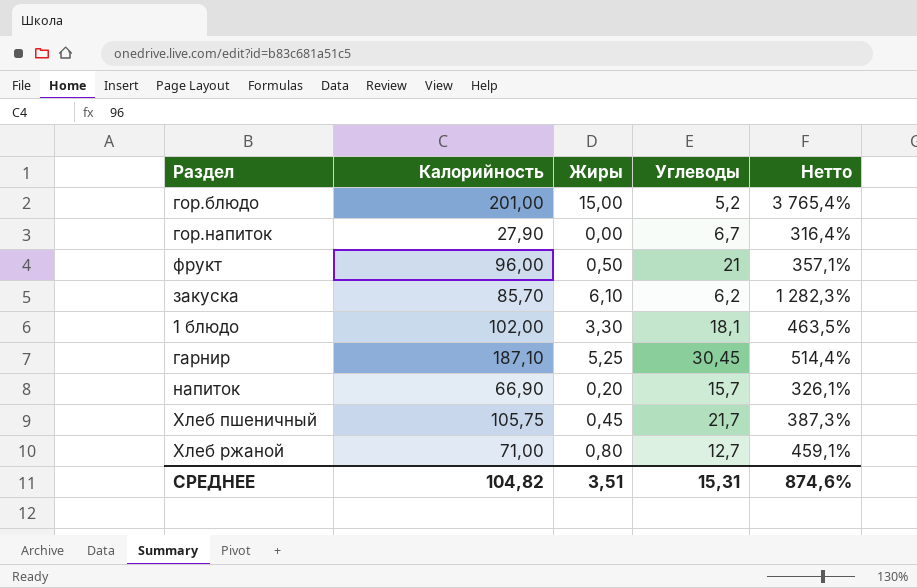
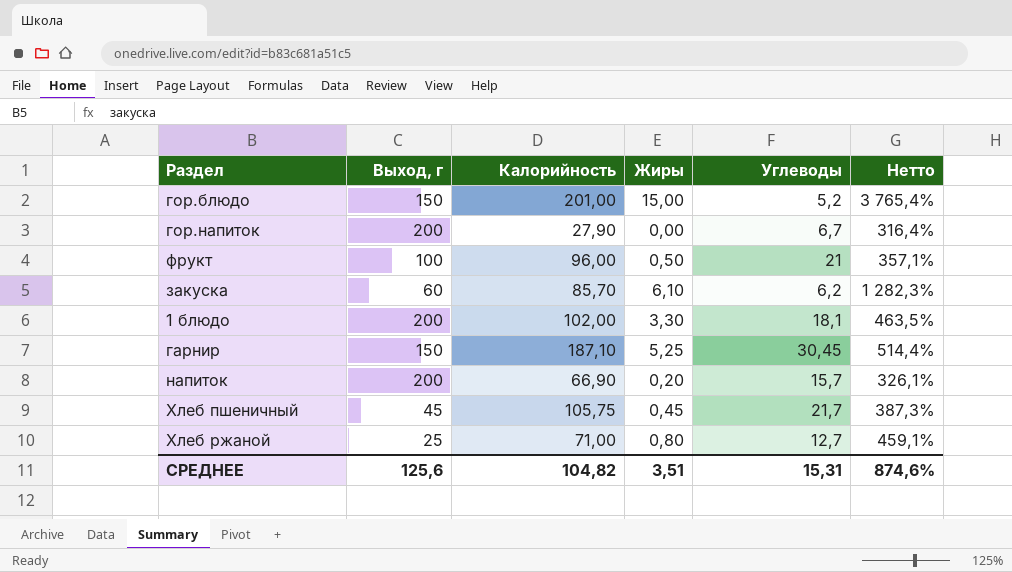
column Выход, г | position: none -> 2

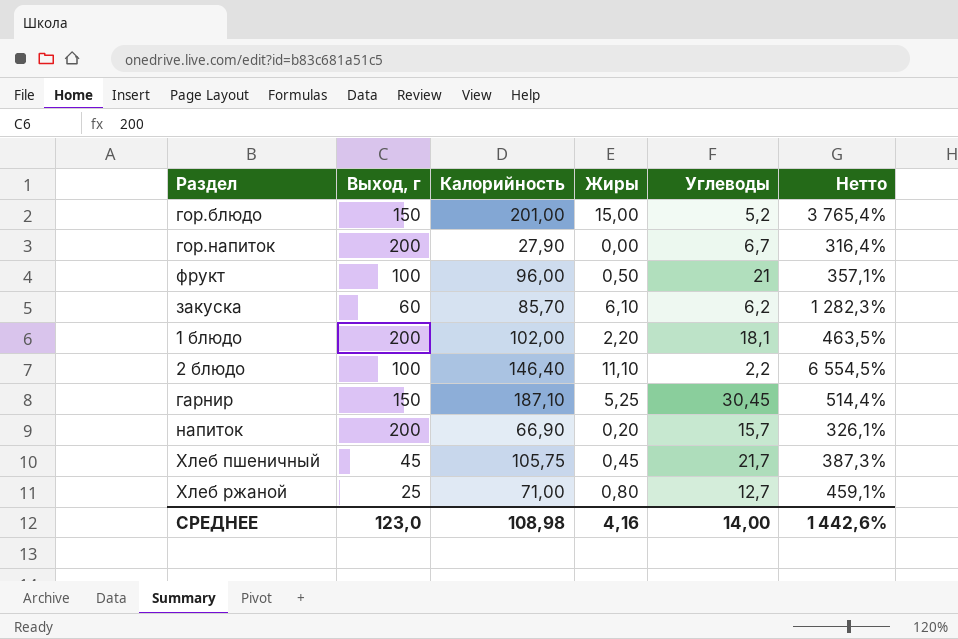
1 блюдо | Жиры: 3,30 -> 2,20
row 2 блюдо: none -> 100 | 146,40 | 11,10 | 2,2 | 6 554,5%
СРЕДНЕЕ | Выход, г: 125,6 -> 123,0
СРЕДНЕЕ | Калорийность: 104,82 -> 108,98
СРЕДНЕЕ | Жиры: 3,51 -> 4,16
СРЕДНЕЕ | Углеводы: 15,31 -> 14,00
СРЕДНЕЕ | Нетто: 874,6% -> 1 442,6%

